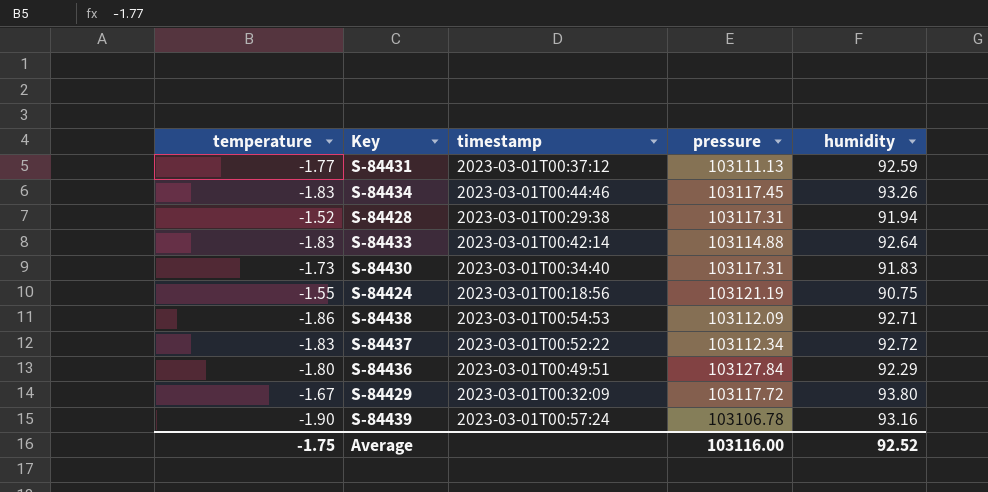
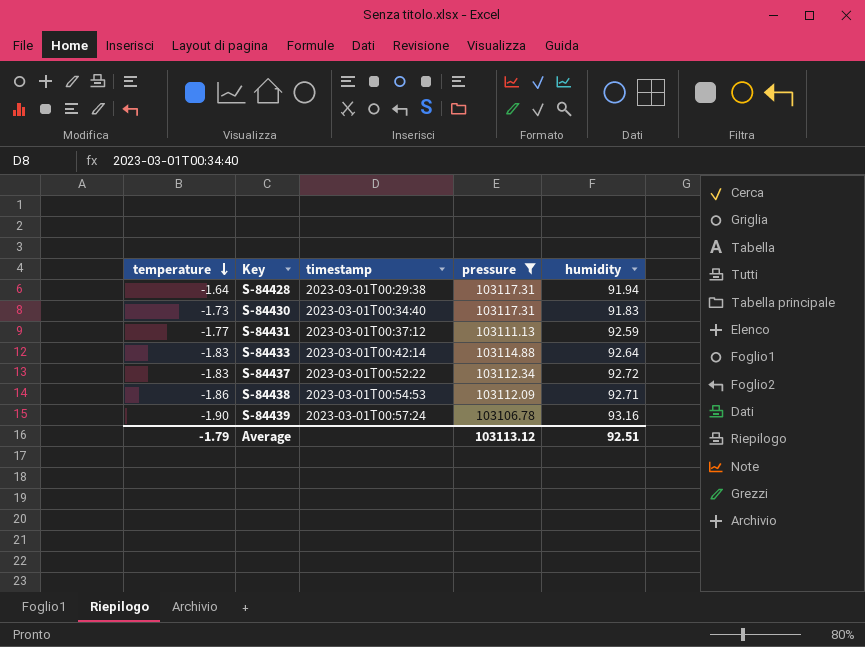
filter: none -> pressure <= 103117.31
row order: none -> temperature descending
S-84428 | temperature: -1.52 -> -1.64
Average | temperature: -1.75 -> -1.79
Average | pressure: 103116.00 -> 103113.12
Average | humidity: 92.52 -> 92.51

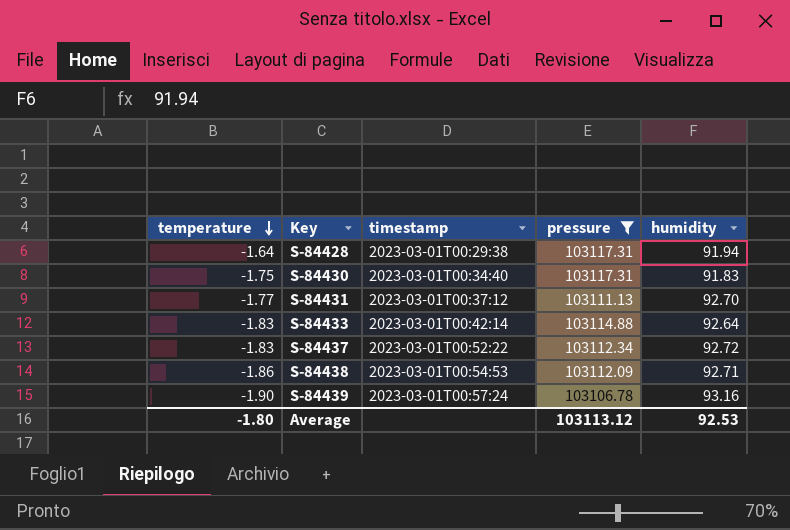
S-84430 | temperature: -1.73 -> -1.75
S-84431 | humidity: 92.59 -> 92.70
Average | temperature: -1.79 -> -1.80
Average | humidity: 92.51 -> 92.53

